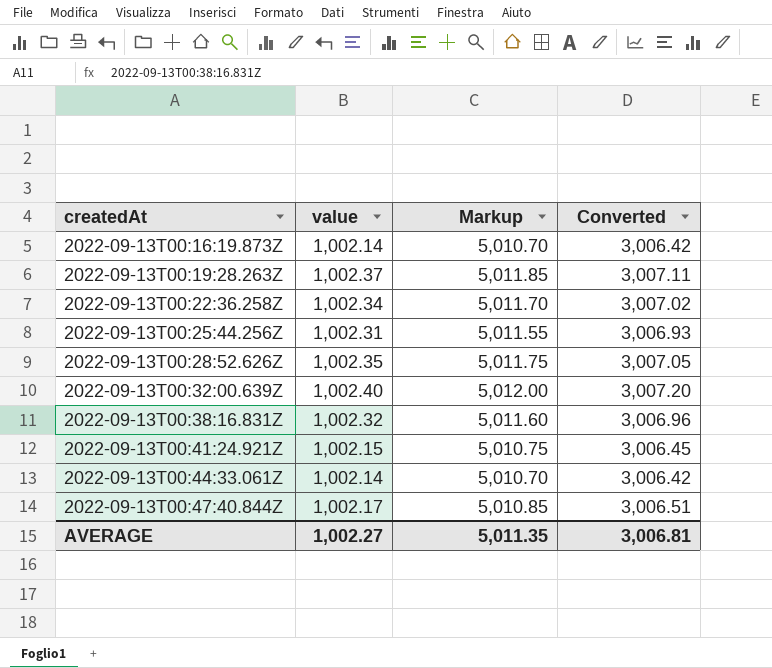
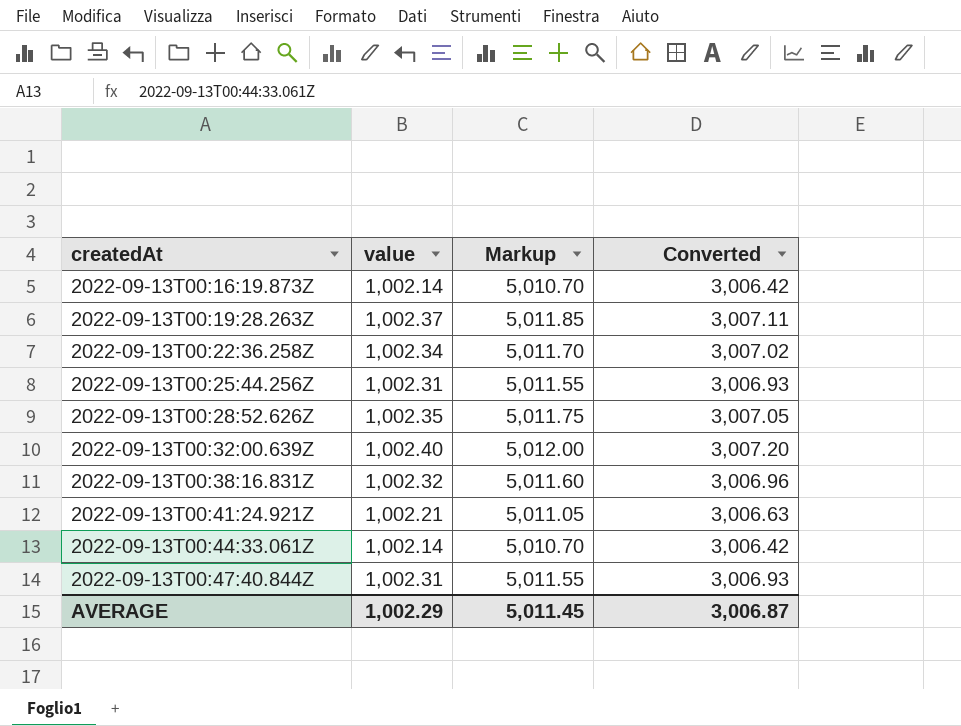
2022-09-13T00:41:24.921Z | value: 1,002.15 -> 1,002.21
2022-09-13T00:41:24.921Z | Markup: 5,010.75 -> 5,011.05
2022-09-13T00:41:24.921Z | Converted: 3,006.45 -> 3,006.63
2022-09-13T00:47:40.844Z | value: 1,002.17 -> 1,002.31
2022-09-13T00:47:40.844Z | Markup: 5,010.85 -> 5,011.55
2022-09-13T00:47:40.844Z | Converted: 3,006.51 -> 3,006.93
AVERAGE | value: 1,002.27 -> 1,002.29
AVERAGE | Markup: 5,011.35 -> 5,011.45
AVERAGE | Converted: 3,006.81 -> 3,006.87

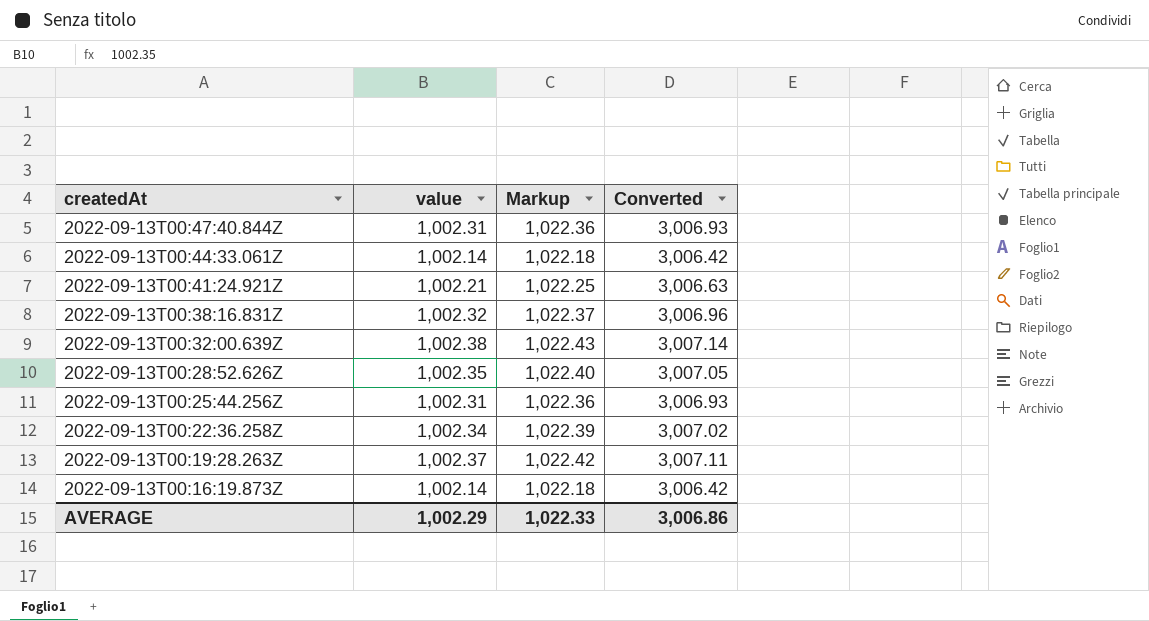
row order: createdAt ascending -> createdAt descending
column Markup | formula: [value] * 5 -> [value] * 1.02
2022-09-13T00:32:00.639Z | value: 1,002.40 -> 1,002.38
2022-09-13T00:32:00.639Z | Converted: 3,007.20 -> 3,007.14
AVERAGE | Markup: 5,011.45 -> 1,022.33
AVERAGE | Converted: 3,006.87 -> 3,006.86

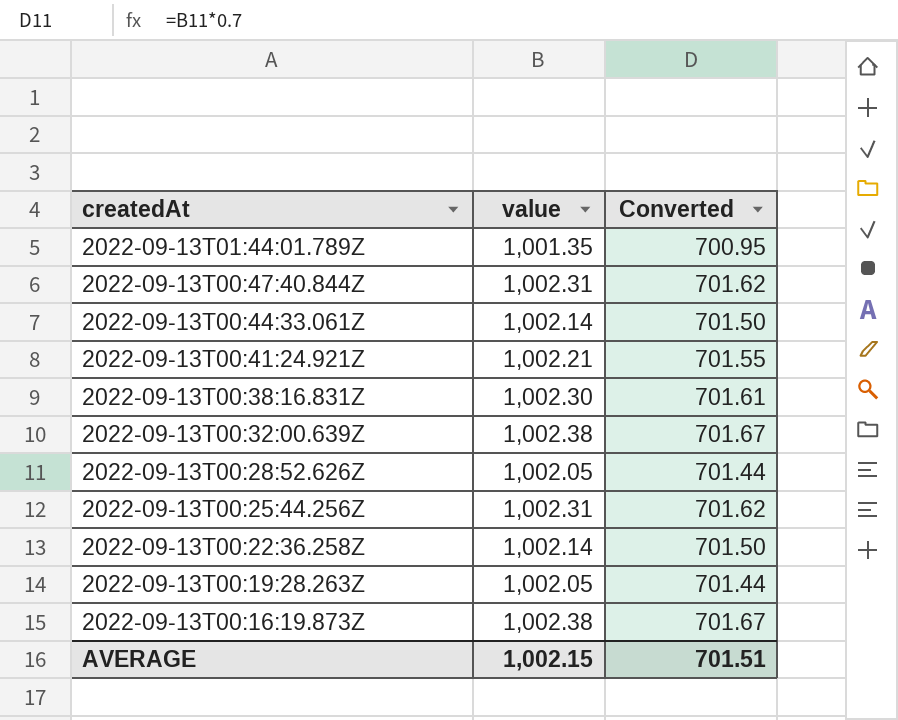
column Markup | formula: [value] * 1.02 -> none
column Converted | formula: [value] * 3 -> [value] * 0.7
row 2022-09-13T01:44:01.789Z: none -> 1,001.35 | 700.95
2022-09-13T00:38:16.831Z | value: 1,002.32 -> 1,002.30
2022-09-13T00:28:52.626Z | value: 1,002.35 -> 1,002.05
2022-09-13T00:22:36.258Z | value: 1,002.34 -> 1,002.14
2022-09-13T00:19:28.263Z | value: 1,002.37 -> 1,002.05
2022-09-13T00:16:19.873Z | value: 1,002.14 -> 1,002.38
AVERAGE | value: 1,002.29 -> 1,002.15
AVERAGE | Converted: 3,006.86 -> 701.51

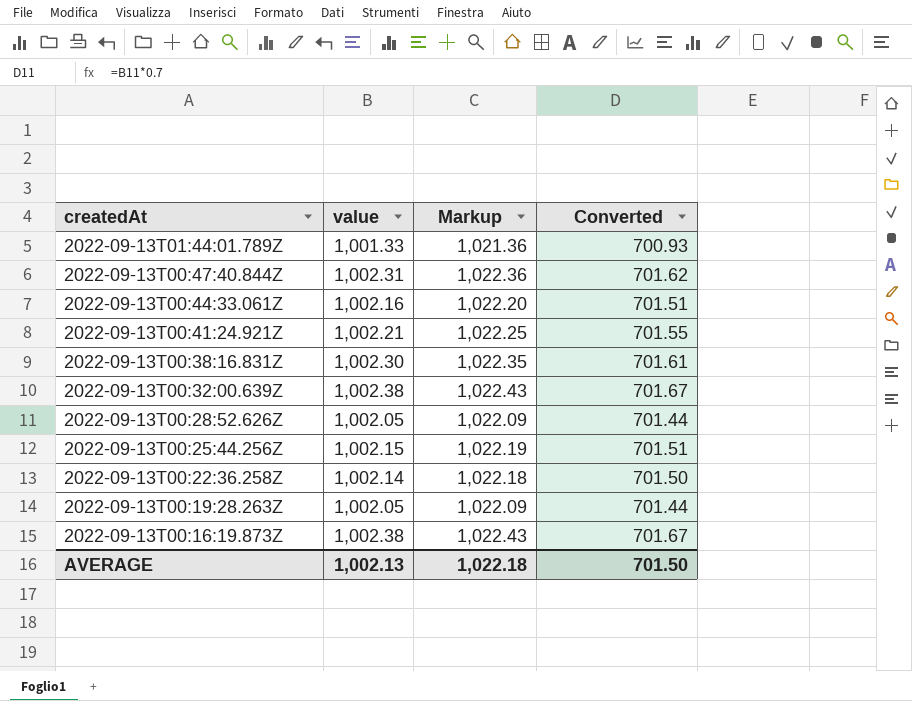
column Markup | formula: none -> [value] * 1.02
2022-09-13T01:44:01.789Z | value: 1,001.35 -> 1,001.33
2022-09-13T01:44:01.789Z | Converted: 700.95 -> 700.93
2022-09-13T00:44:33.061Z | value: 1,002.14 -> 1,002.16
2022-09-13T00:44:33.061Z | Converted: 701.50 -> 701.51
2022-09-13T00:25:44.256Z | value: 1,002.31 -> 1,002.15
2022-09-13T00:25:44.256Z | Converted: 701.62 -> 701.51
AVERAGE | value: 1,002.15 -> 1,002.13
AVERAGE | Converted: 701.51 -> 701.50

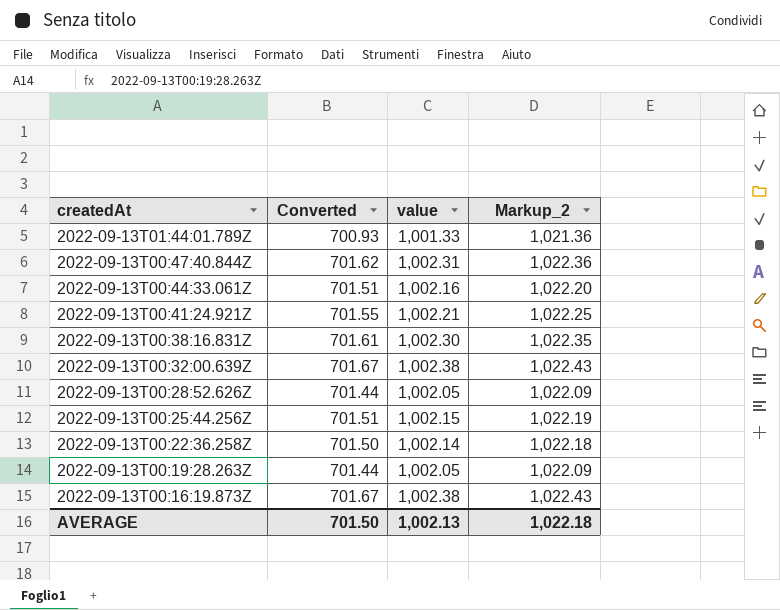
column Converted | position: 4 -> 2
column name: Markup -> Markup_2

